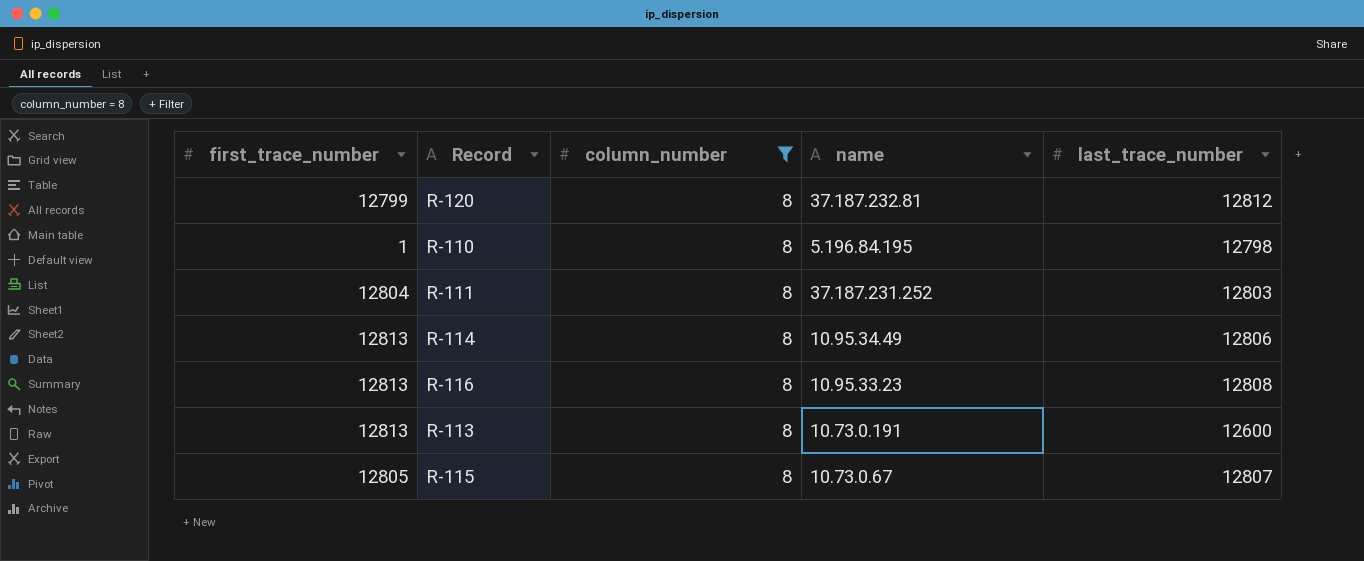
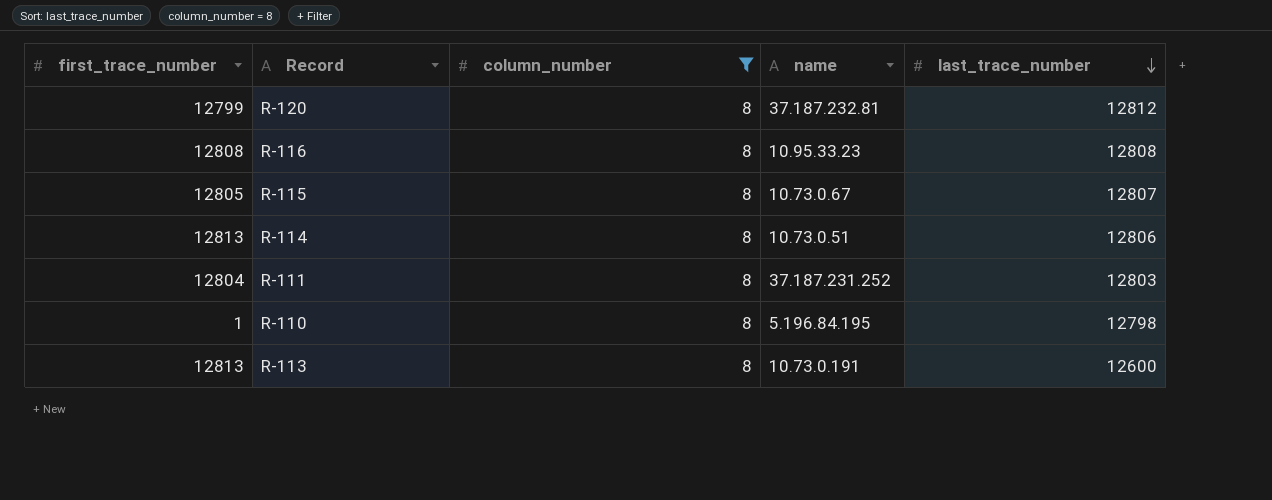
row order: none -> last_trace_number descending
R-116 | first_trace_number: 12813 -> 12808
R-114 | name: 10.95.34.49 -> 10.73.0.51

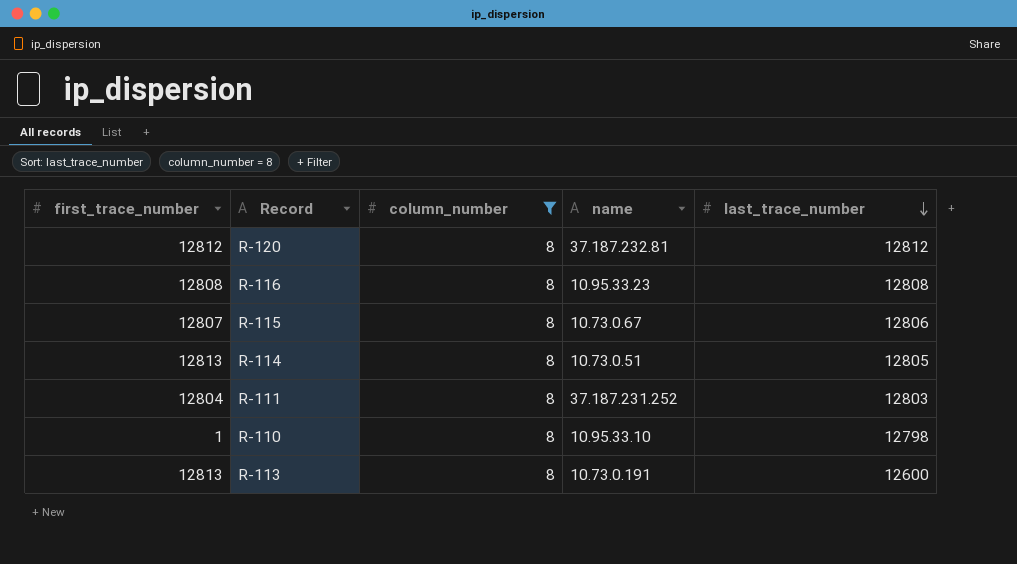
R-120 | first_trace_number: 12799 -> 12812
R-115 | first_trace_number: 12805 -> 12807
R-115 | last_trace_number: 12807 -> 12806
R-114 | last_trace_number: 12806 -> 12805
R-110 | name: 5.196.84.195 -> 10.95.33.10

